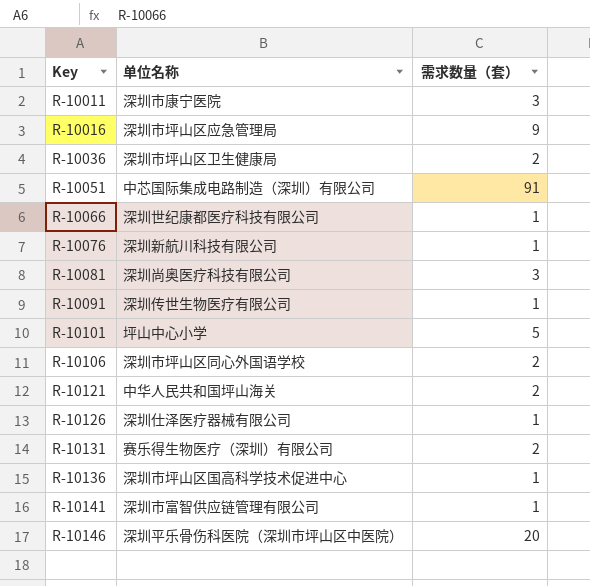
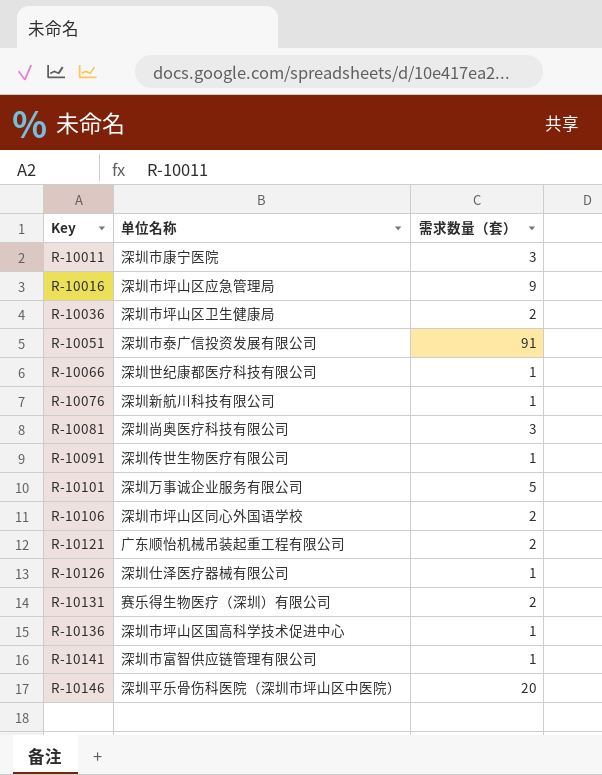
R-10051 | 单位名称: 中芯国际集成电路制造（深圳）有限公司 -> 深圳市泰广信投资发展有限公司
R-10101 | 单位名称: 坪山中心小学 -> 深圳万事诚企业服务有限公司
R-10121 | 单位名称: 中华人民共和国坪山海关 -> 广东顺怡机械吊装起重工程有限公司

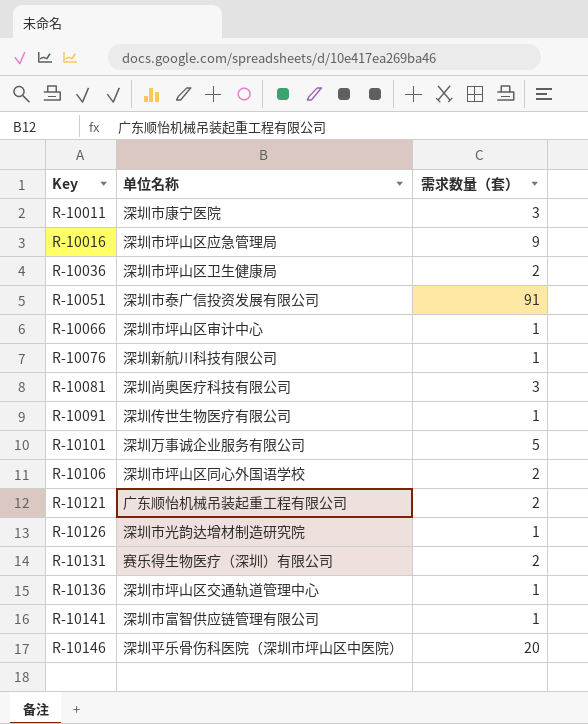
R-10066 | 单位名称: 深圳世纪康都医疗科技有限公司 -> 深圳市坪山区审计中心
R-10126 | 单位名称: 深圳仕泽医疗器械有限公司 -> 深圳市光韵达增材制造研究院
R-10136 | 单位名称: 深圳市坪山区国高科学技术促进中心 -> 深圳市坪山区交通轨道管理中心

